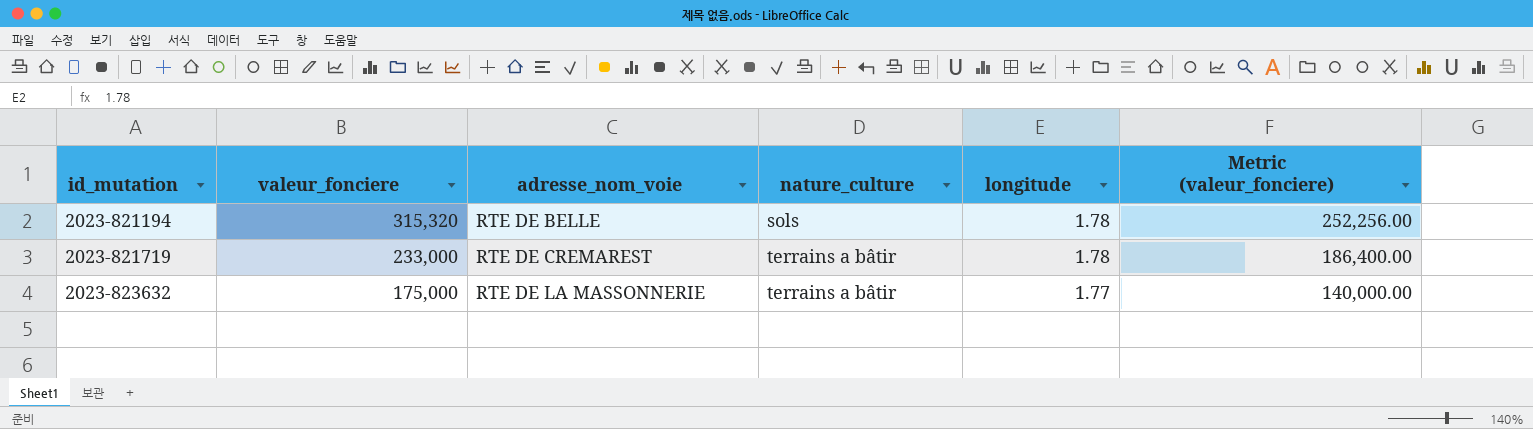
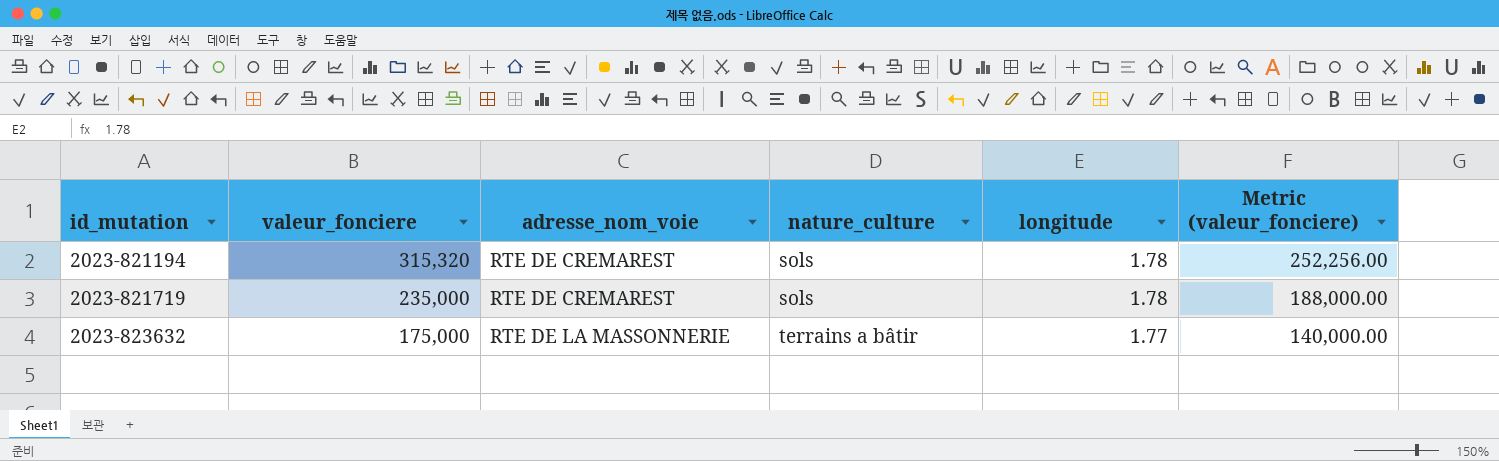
2023-821194 | adresse_nom_voie: RTE DE BELLE -> RTE DE CREMAREST
2023-821719 | valeur_fonciere: 233,000 -> 235,000
2023-821719 | nature_culture: terrains a bâtir -> sols
2023-821719 | Metric (valeur_fonciere): 186,400.00 -> 188,000.00

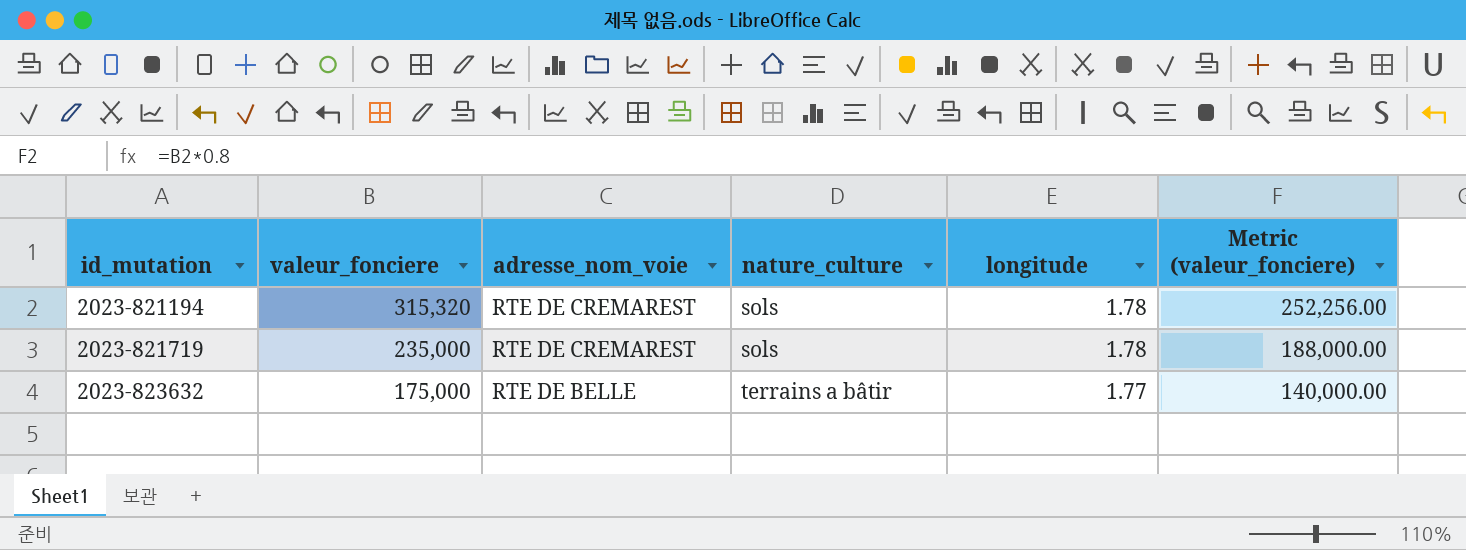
2023-823632 | adresse_nom_voie: RTE DE LA MASSONNERIE -> RTE DE BELLE

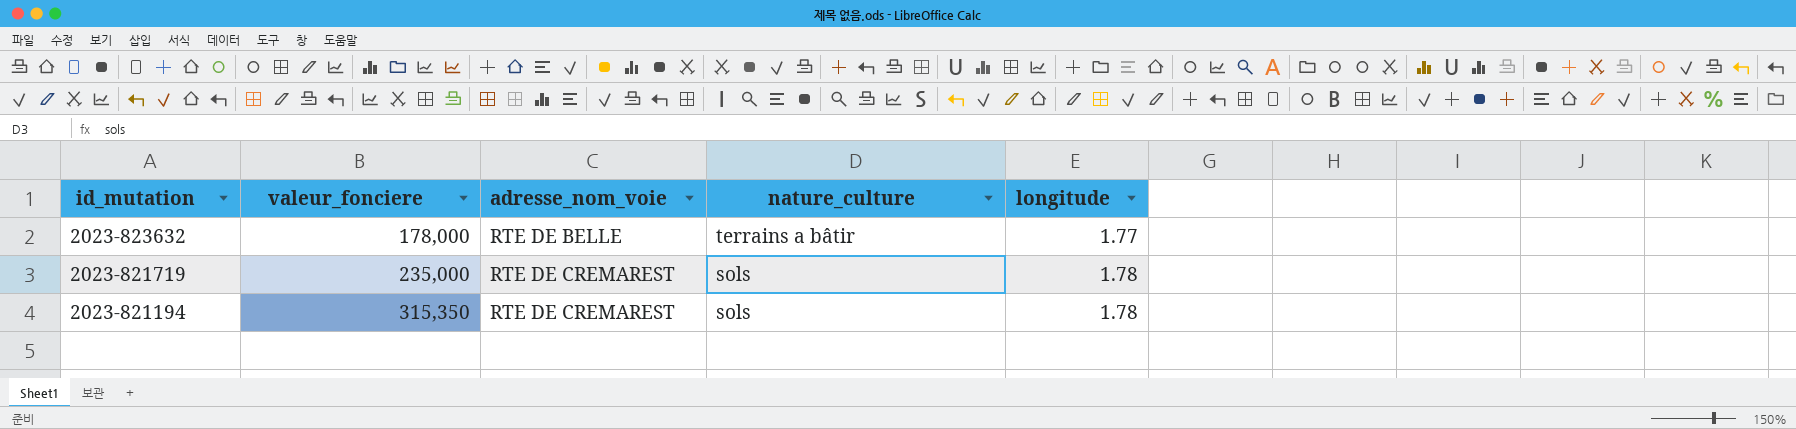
row order: id_mutation ascending -> id_mutation descending
column Metric (valeur_fonciere) | formula: [valeur_fonciere] * 0.8 -> none
2023-823632 | valeur_fonciere: 175,000 -> 178,000
2023-821194 | valeur_fonciere: 315,320 -> 315,350

